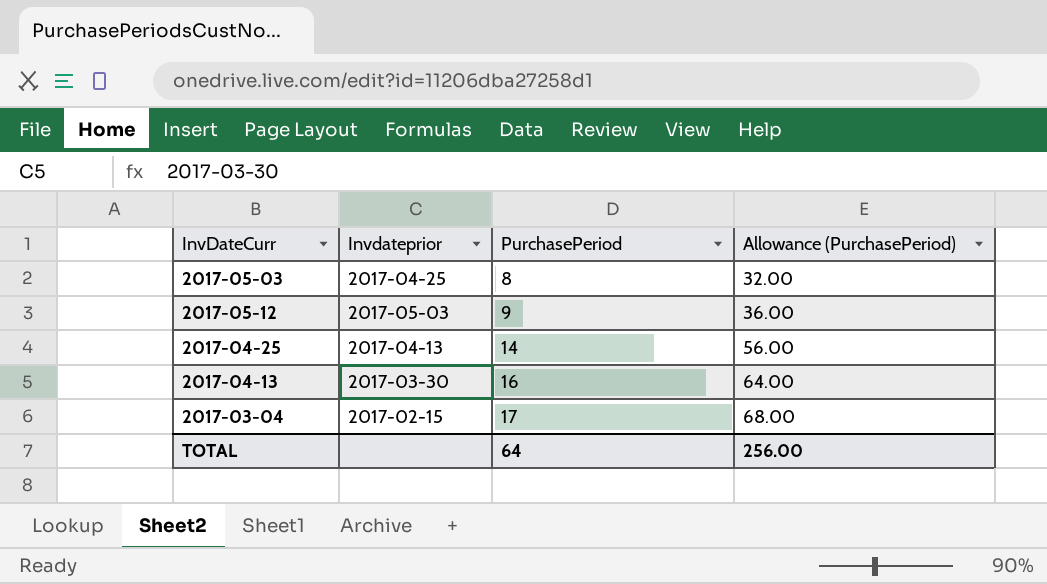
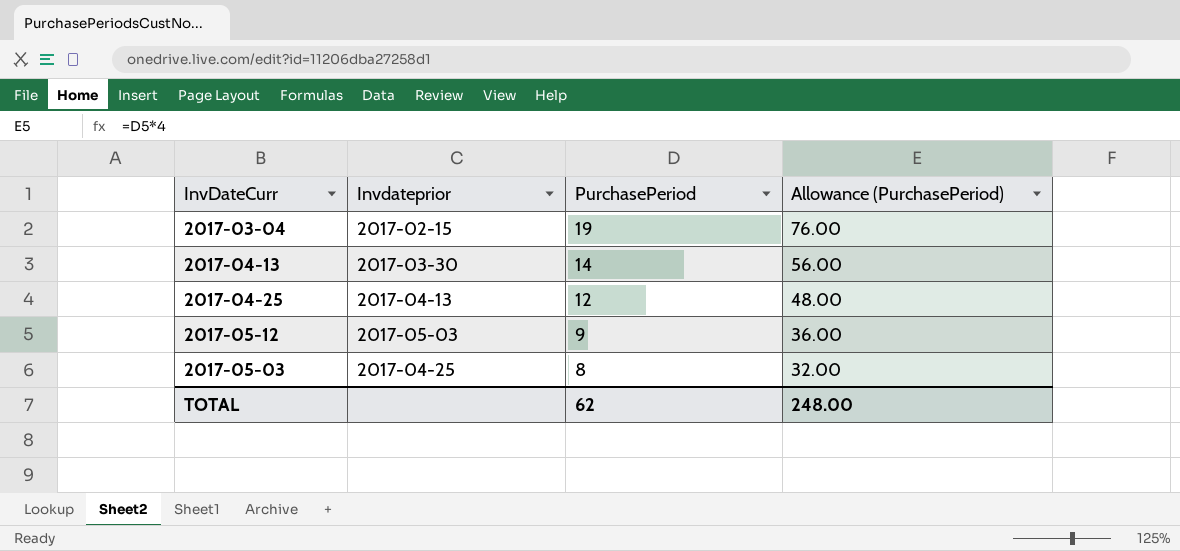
row order: PurchasePeriod ascending -> PurchasePeriod descending
2017-03-04 | PurchasePeriod: 17 -> 19
2017-03-04 | Allowance (PurchasePeriod): 68.00 -> 76.00
2017-04-13 | PurchasePeriod: 16 -> 14
2017-04-13 | Allowance (PurchasePeriod): 64.00 -> 56.00
2017-04-25 | PurchasePeriod: 14 -> 12
2017-04-25 | Allowance (PurchasePeriod): 56.00 -> 48.00
TOTAL | PurchasePeriod: 64 -> 62
TOTAL | Allowance (PurchasePeriod): 256.00 -> 248.00

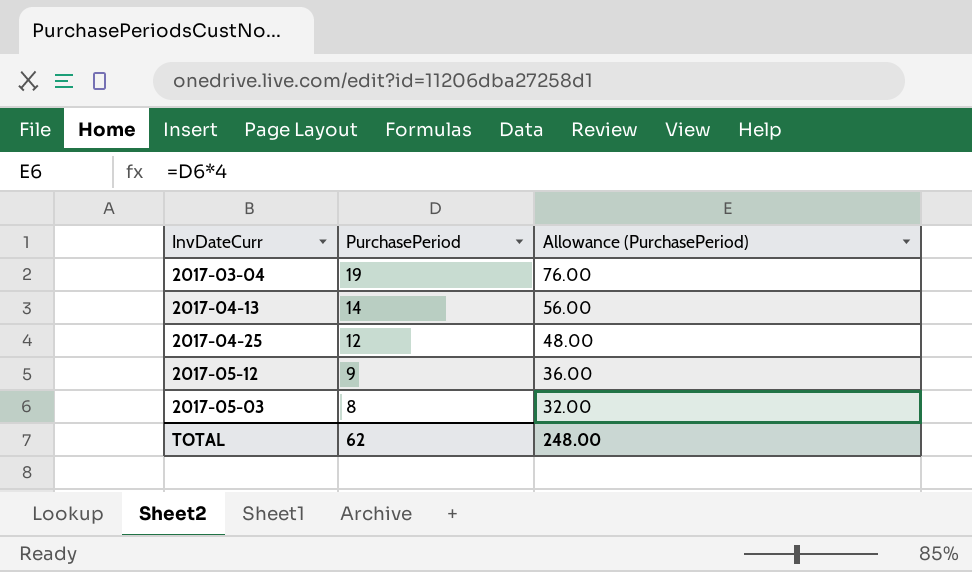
column Invdateprior | position: 2 -> none

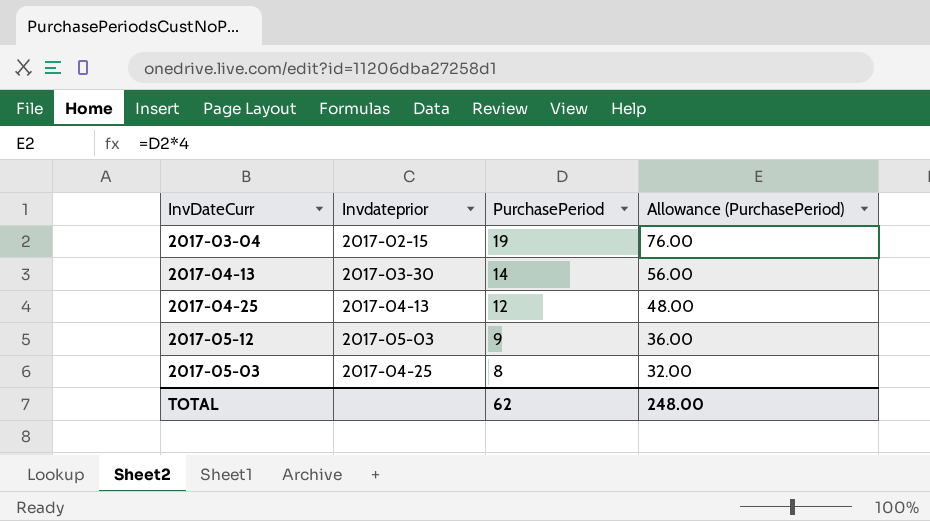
column Invdateprior | position: none -> 2

